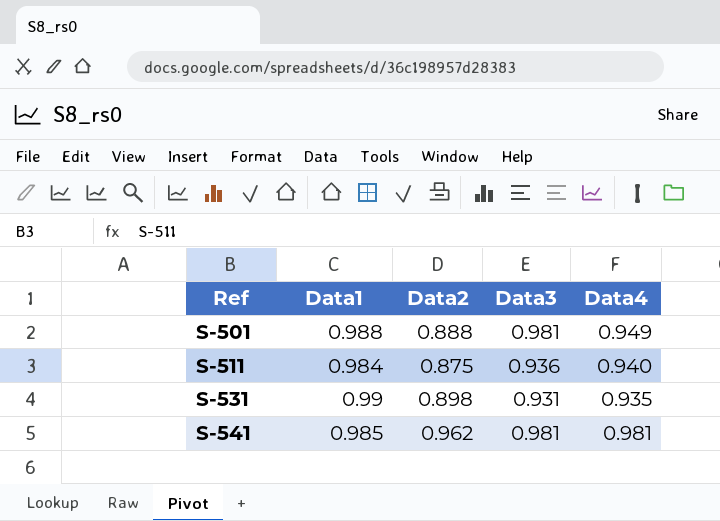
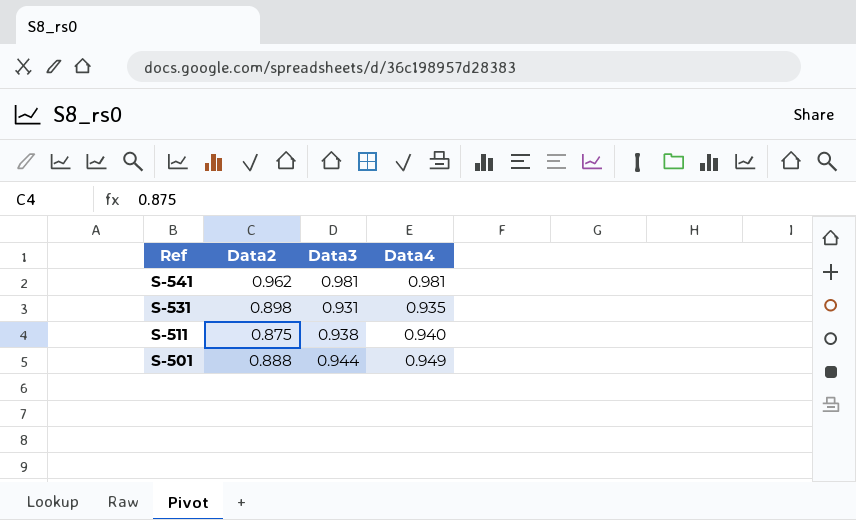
row order: Ref ascending -> Ref descending
column Data1 | position: 2 -> none
S-511 | Data3: 0.936 -> 0.938
S-501 | Data3: 0.981 -> 0.944

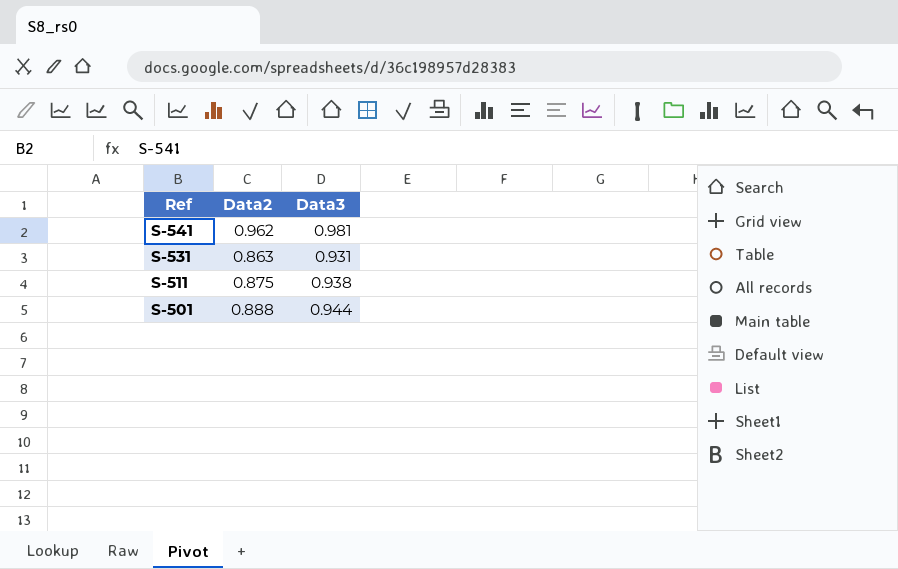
column Data4 | position: 4 -> none
S-531 | Data2: 0.898 -> 0.863

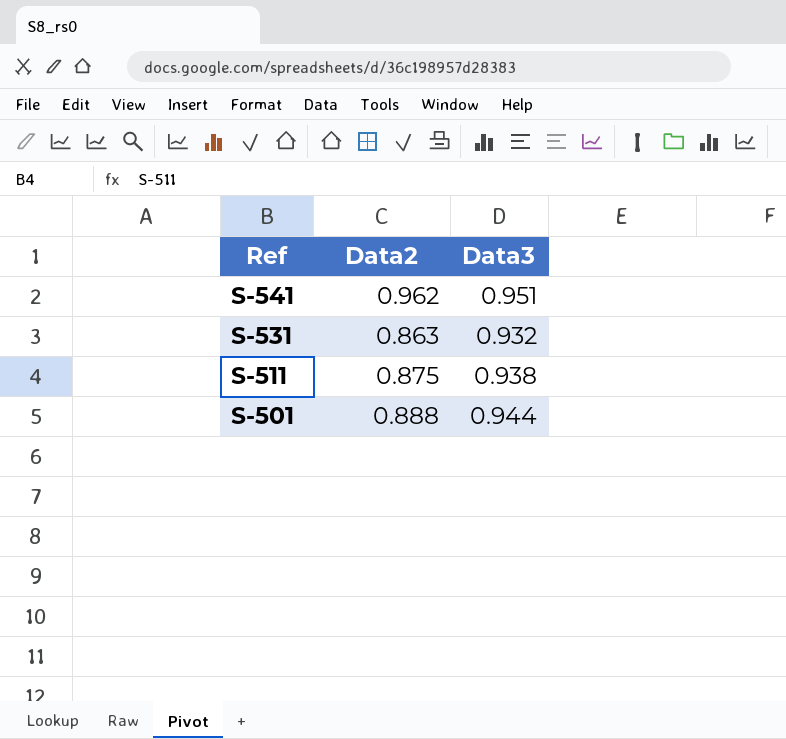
S-541 | Data3: 0.981 -> 0.951
S-531 | Data3: 0.931 -> 0.932

